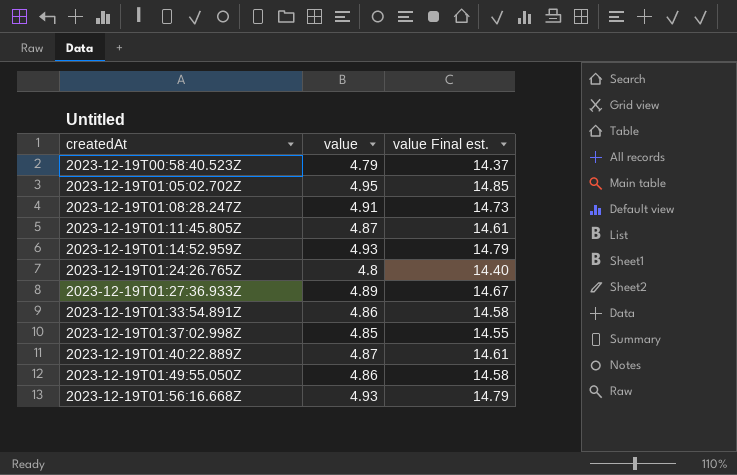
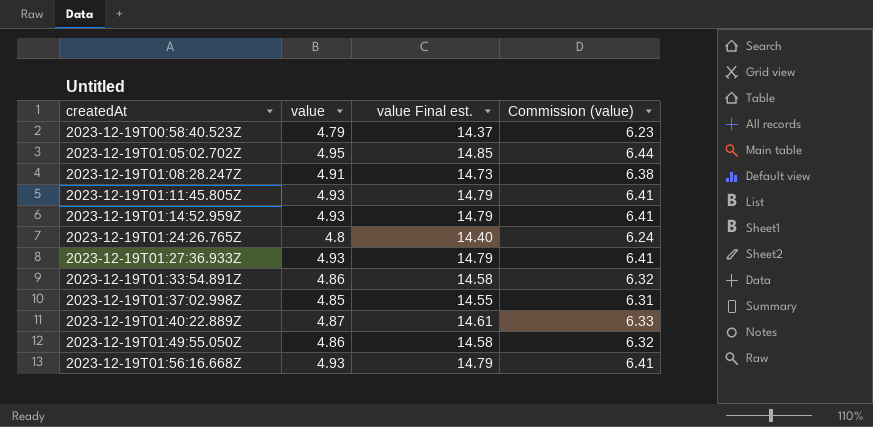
column Commission (value) | formula: none -> [value] * 1.3
2023-12-19T01:11:45.805Z | value: 4.87 -> 4.93
2023-12-19T01:11:45.805Z | value Final est.: 14.61 -> 14.79
2023-12-19T01:27:36.933Z | value: 4.89 -> 4.93
2023-12-19T01:27:36.933Z | value Final est.: 14.67 -> 14.79

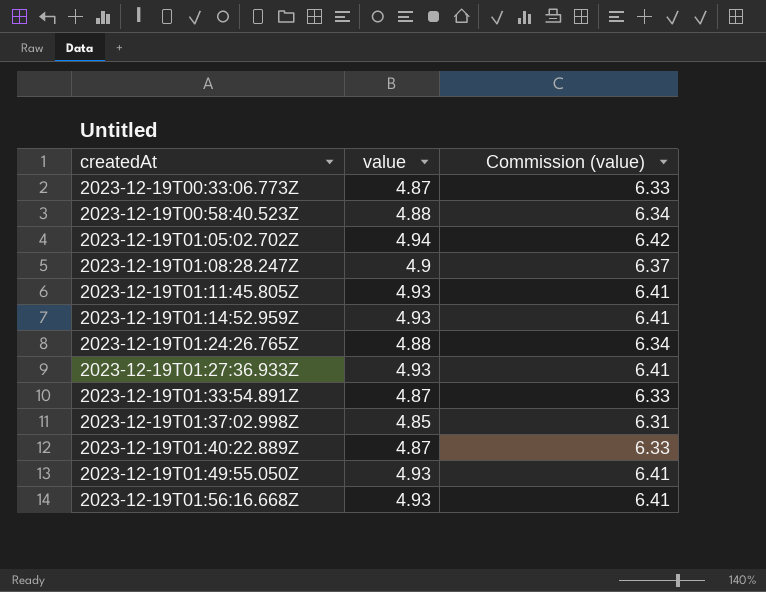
column value Final est. | formula: [value] * 3 -> none
row 2023-12-19T00:33:06.773Z: none -> 4.87 | 6.33
2023-12-19T00:58:40.523Z | value: 4.79 -> 4.88
2023-12-19T00:58:40.523Z | Commission (value): 6.23 -> 6.34
2023-12-19T01:05:02.702Z | value: 4.95 -> 4.94
2023-12-19T01:05:02.702Z | Commission (value): 6.44 -> 6.42
2023-12-19T01:08:28.247Z | value: 4.91 -> 4.9
2023-12-19T01:08:28.247Z | Commission (value): 6.38 -> 6.37
2023-12-19T01:24:26.765Z | value: 4.8 -> 4.88
2023-12-19T01:24:26.765Z | Commission (value): 6.24 -> 6.34
2023-12-19T01:33:54.891Z | value: 4.86 -> 4.87
2023-12-19T01:33:54.891Z | Commission (value): 6.32 -> 6.33
2023-12-19T01:49:55.050Z | value: 4.86 -> 4.93
2023-12-19T01:49:55.050Z | Commission (value): 6.32 -> 6.41

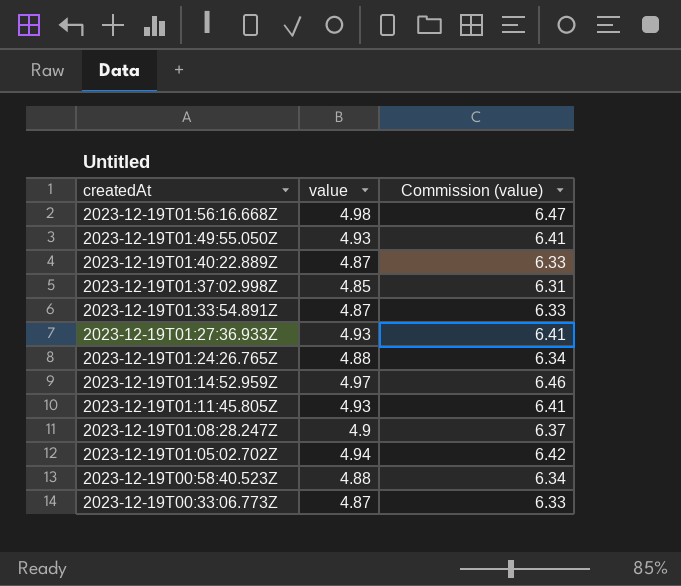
row order: createdAt ascending -> createdAt descending
2023-12-19T01:56:16.668Z | value: 4.93 -> 4.98
2023-12-19T01:56:16.668Z | Commission (value): 6.41 -> 6.47
2023-12-19T01:14:52.959Z | value: 4.93 -> 4.97
2023-12-19T01:14:52.959Z | Commission (value): 6.41 -> 6.46

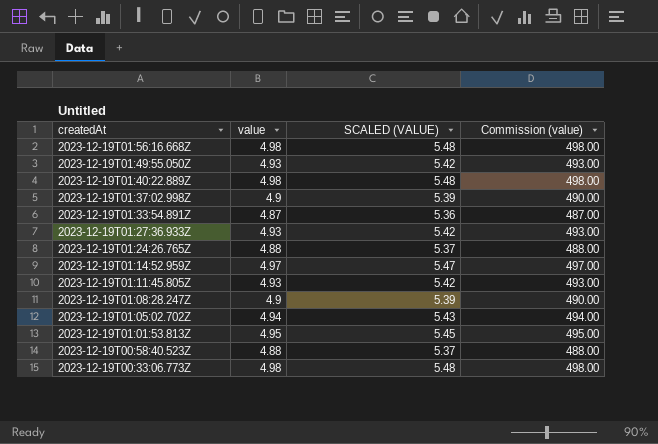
column SCALED (VALUE) | formula: none -> [value] * 1.1
column Commission (value) | formula: [value] * 1.3 -> [value] * 100
2023-12-19T01:40:22.889Z | value: 4.87 -> 4.98
2023-12-19T01:37:02.998Z | value: 4.85 -> 4.9
row 2023-12-19T01:01:53.813Z: none -> 4.95 | 5.45 | 495.00
2023-12-19T00:33:06.773Z | value: 4.87 -> 4.98

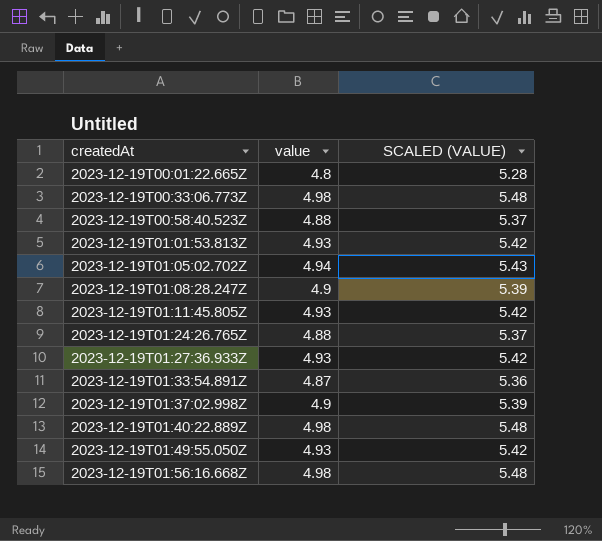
row order: createdAt descending -> createdAt ascending
column Commission (value) | formula: [value] * 100 -> none
row 2023-12-19T01:14:52.959Z: 4.97 | 5.47 | 497.00 -> none
row 2023-12-19T00:01:22.665Z: none -> 4.8 | 5.28
2023-12-19T01:01:53.813Z | value: 4.95 -> 4.93
2023-12-19T01:01:53.813Z | SCALED (VALUE): 5.45 -> 5.42

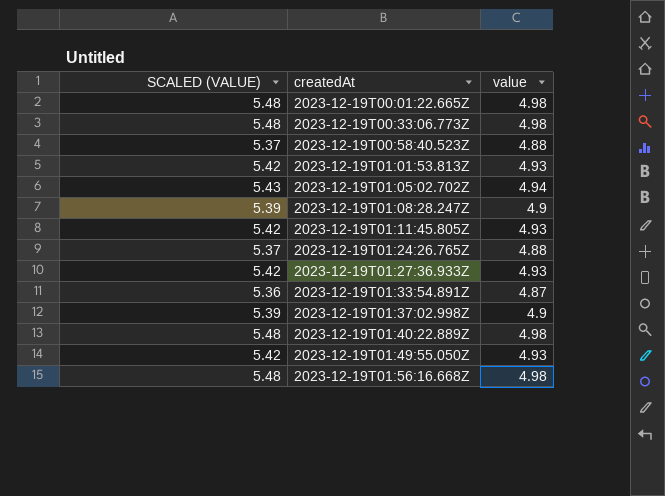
column SCALED (VALUE) | position: 3 -> 1
2023-12-19T00:01:22.665Z | SCALED (VALUE): 5.28 -> 5.48
2023-12-19T00:01:22.665Z | value: 4.8 -> 4.98

